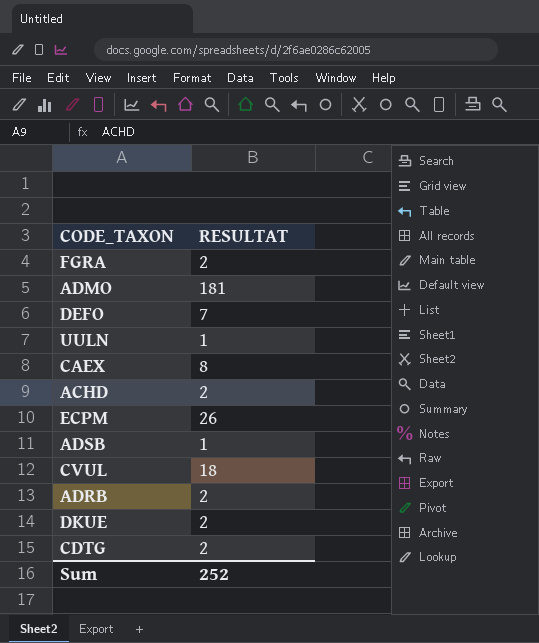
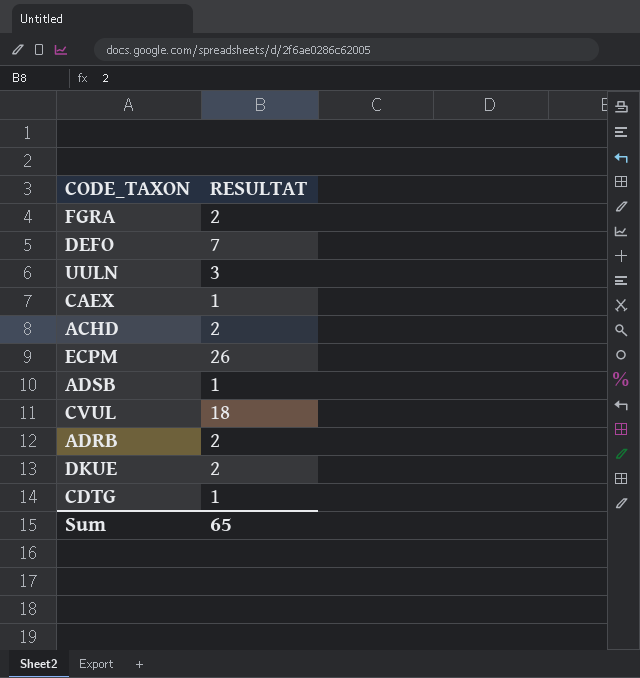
row ADMO: 181 -> none
UULN | RESULTAT: 1 -> 3
CAEX | RESULTAT: 8 -> 1
CDTG | RESULTAT: 2 -> 1
Sum | RESULTAT: 252 -> 65

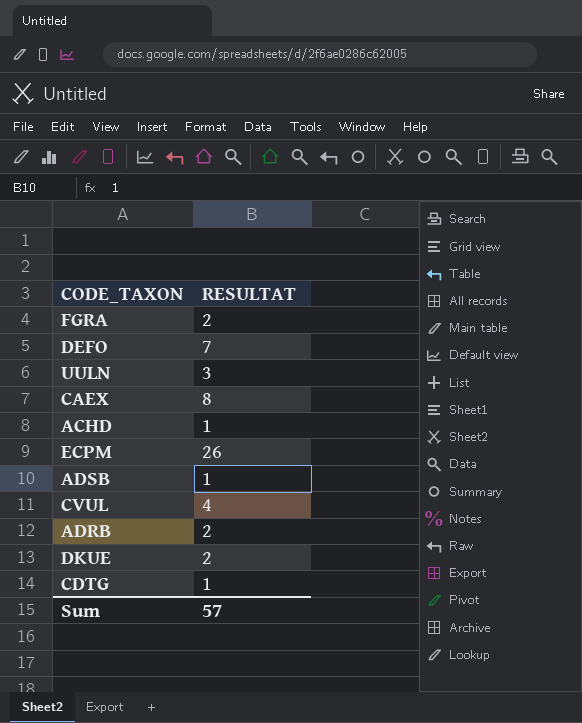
CAEX | RESULTAT: 1 -> 8
ACHD | RESULTAT: 2 -> 1
CVUL | RESULTAT: 18 -> 4
Sum | RESULTAT: 65 -> 57

